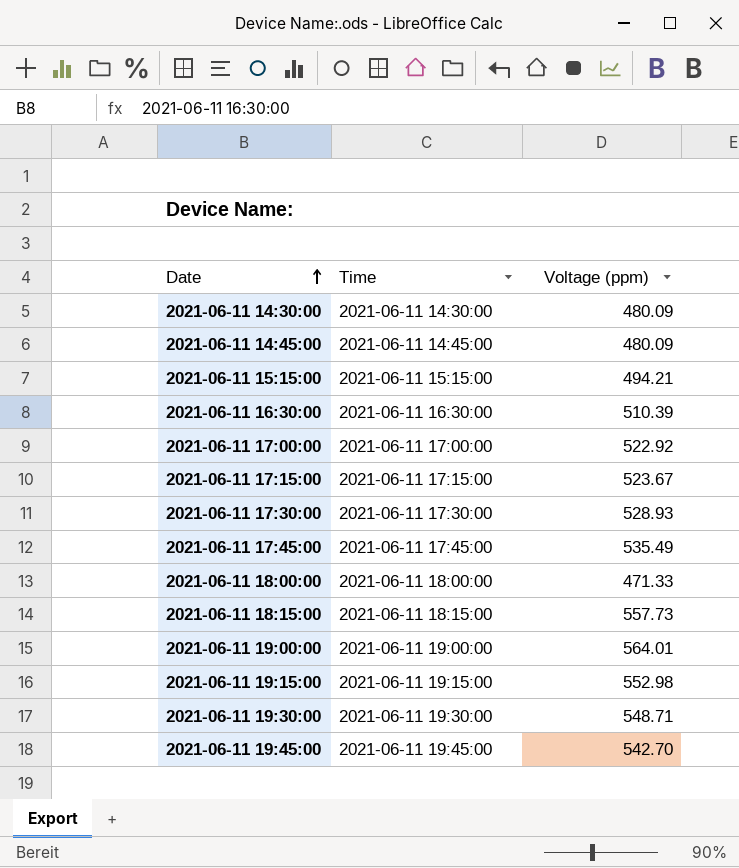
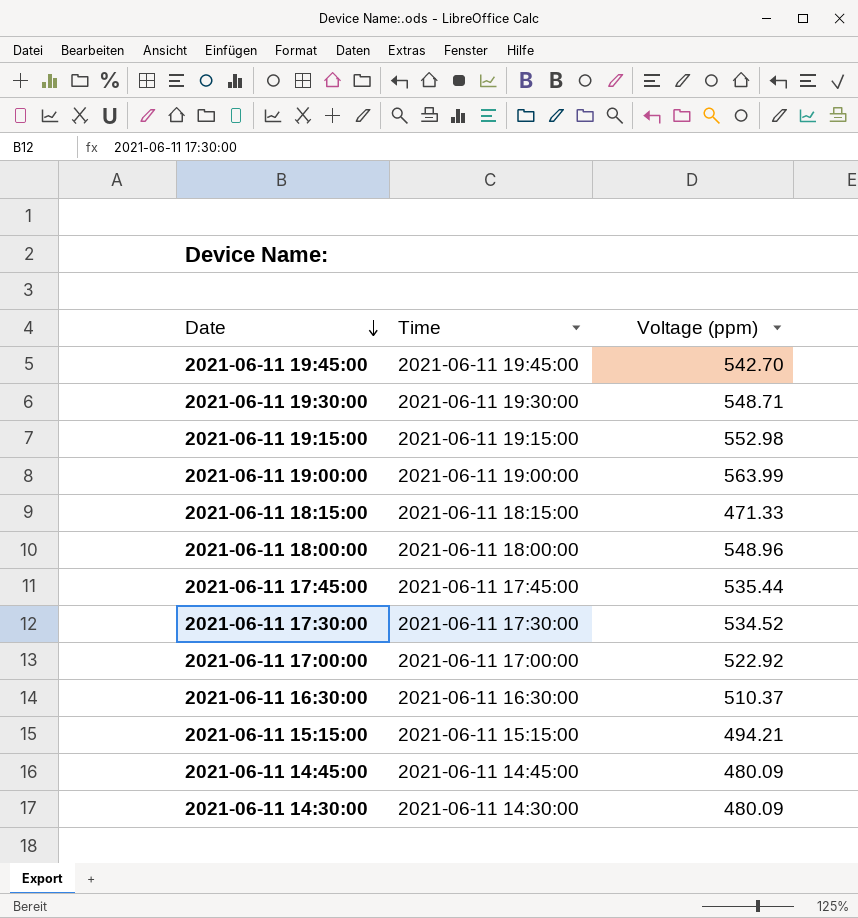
row order: Date ascending -> Date descending
row 2021-06-11 17:15:00: 2021-06-11 17:15:00 | 523.67 -> none
2021-06-11 19:00:00 | Voltage (ppm): 564.01 -> 563.99
2021-06-11 18:15:00 | Voltage (ppm): 557.73 -> 471.33
2021-06-11 18:00:00 | Voltage (ppm): 471.33 -> 548.96
2021-06-11 17:45:00 | Voltage (ppm): 535.49 -> 535.44
2021-06-11 17:30:00 | Voltage (ppm): 528.93 -> 534.52
2021-06-11 16:30:00 | Voltage (ppm): 510.39 -> 510.37

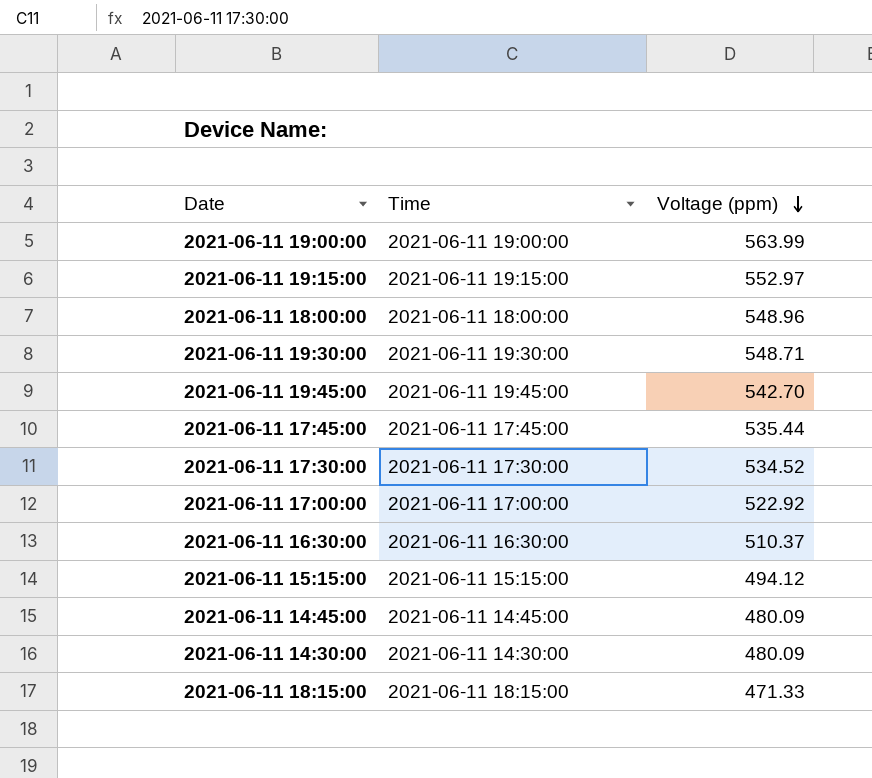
row order: Date descending -> Voltage (ppm) descending
2021-06-11 19:15:00 | Voltage (ppm): 552.98 -> 552.97
2021-06-11 15:15:00 | Voltage (ppm): 494.21 -> 494.12

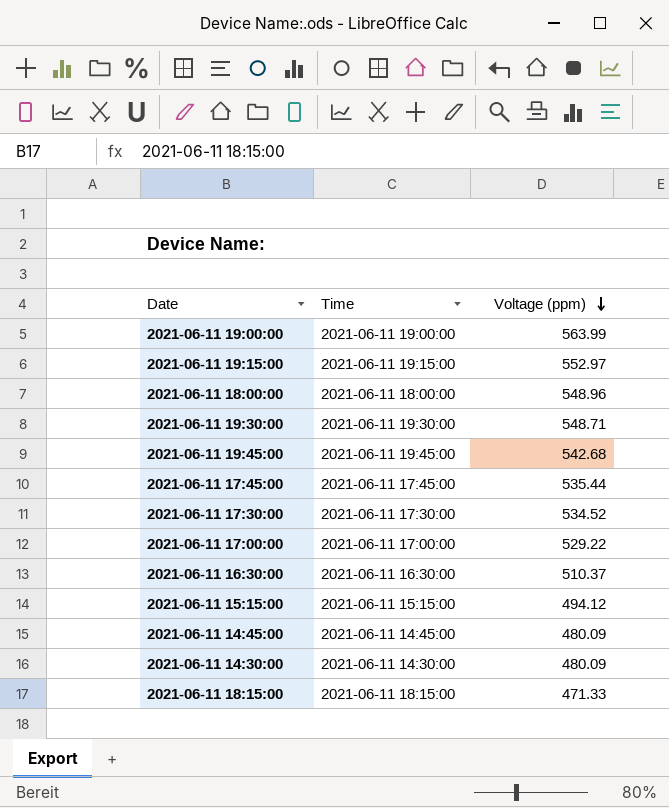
2021-06-11 19:45:00 | Voltage (ppm): 542.70 -> 542.68
2021-06-11 17:00:00 | Voltage (ppm): 522.92 -> 529.22

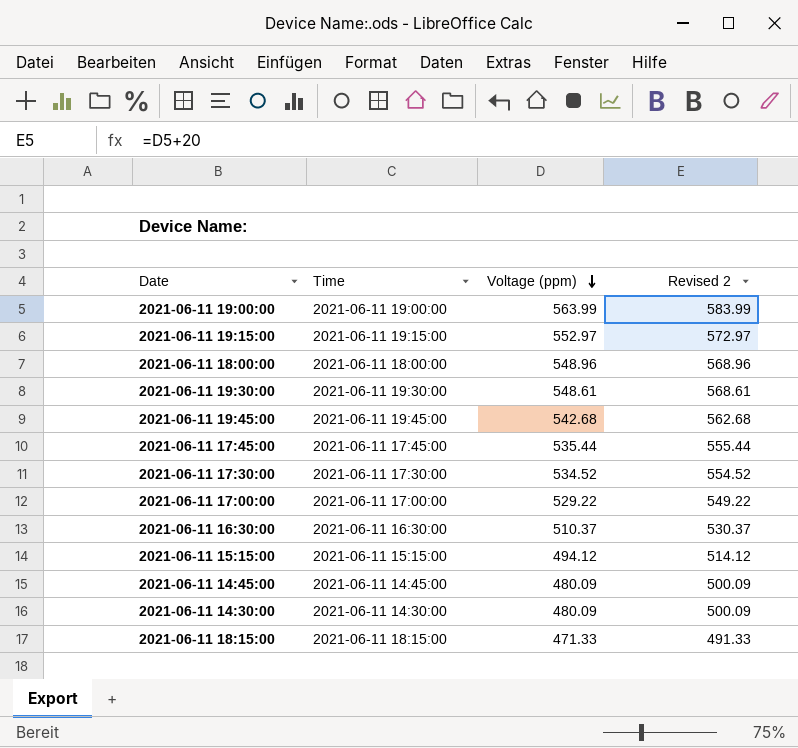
column Revised 2 | formula: none -> [Voltage (ppm)] + 20
2021-06-11 19:30:00 | Voltage (ppm): 548.71 -> 548.61

